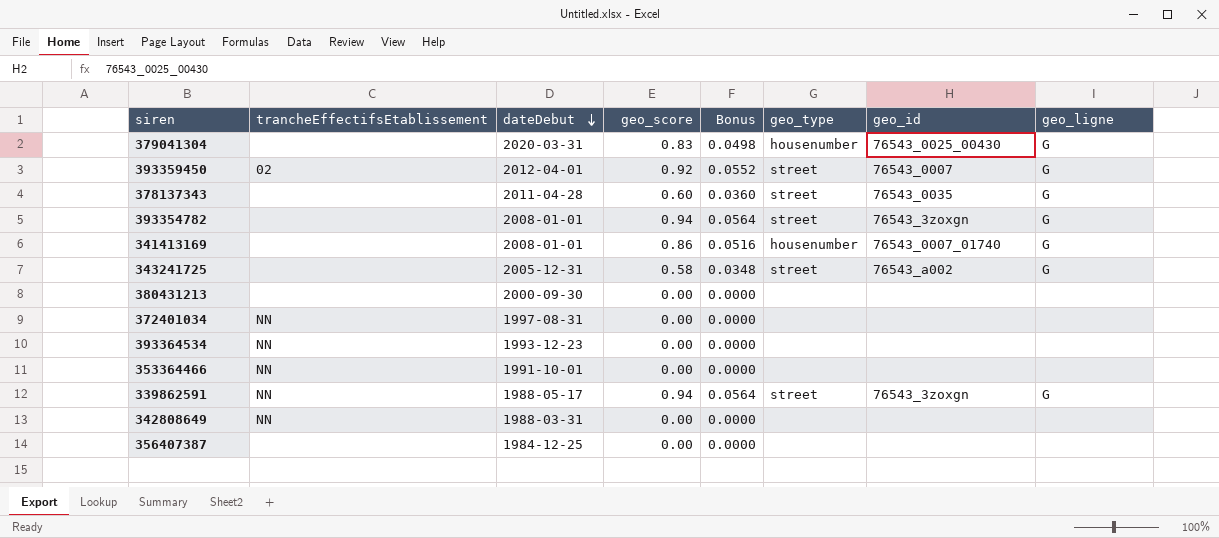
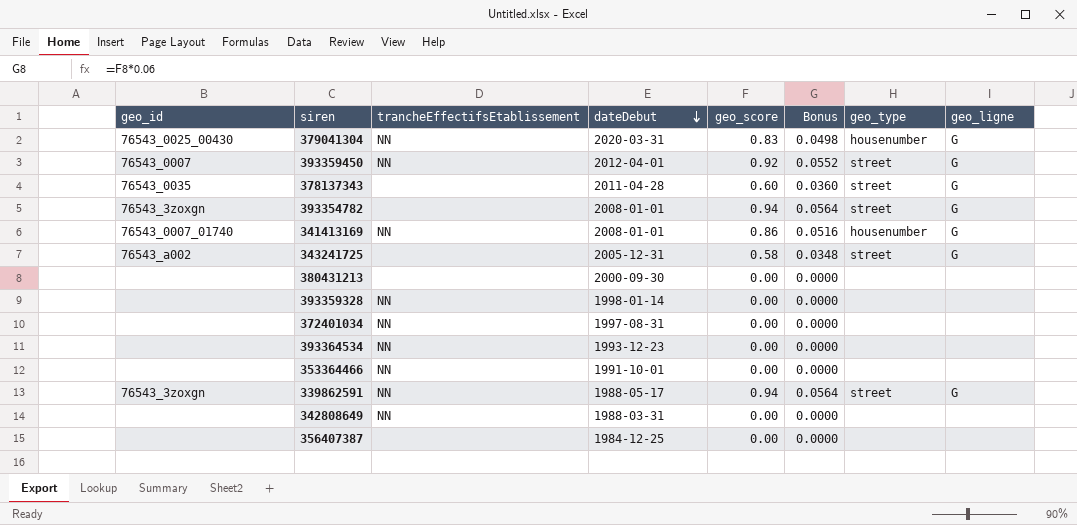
column geo_id | position: 7 -> 1
379041304 | trancheEffectifsEtablissement: none -> NN
393359450 | trancheEffectifsEtablissement: 02 -> NN
341413169 | trancheEffectifsEtablissement: none -> NN
row 393359328: none -> none | NN | 1998-01-14 | 0.00 | 0.0000 | none | none

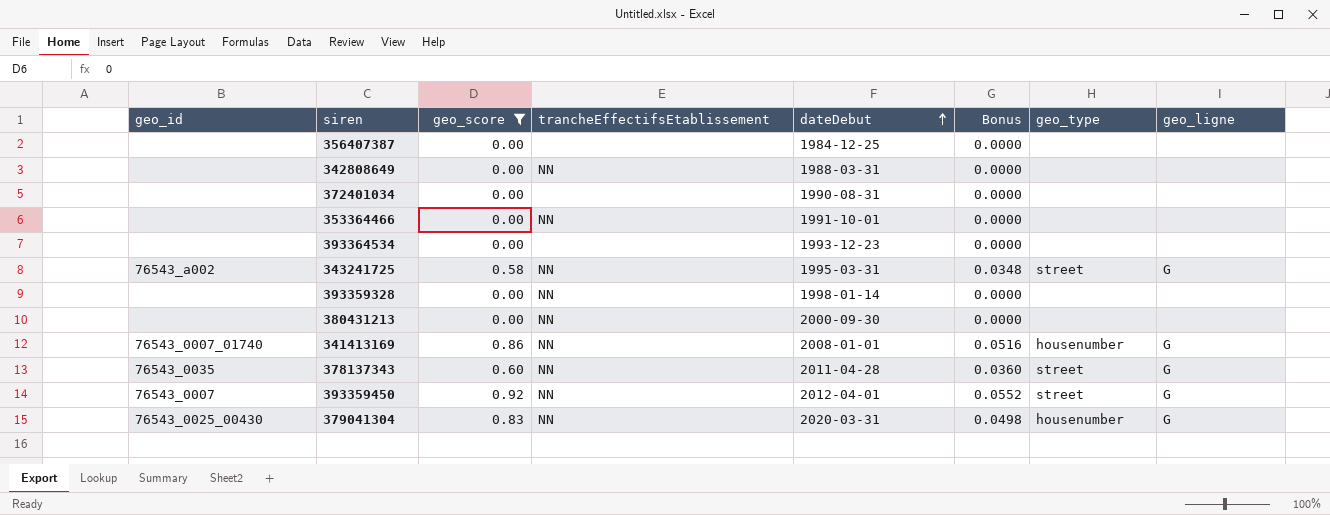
filter: none -> geo_score != 0.94
row order: dateDebut descending -> dateDebut ascending
column geo_score | position: 5 -> 3
372401034 | trancheEffectifsEtablissement: NN -> none
372401034 | dateDebut: 1997-08-31 -> 1990-08-31
393364534 | trancheEffectifsEtablissement: NN -> none
343241725 | trancheEffectifsEtablissement: none -> NN
343241725 | dateDebut: 2005-12-31 -> 1995-03-31
380431213 | trancheEffectifsEtablissement: none -> NN
378137343 | trancheEffectifsEtablissement: none -> NN

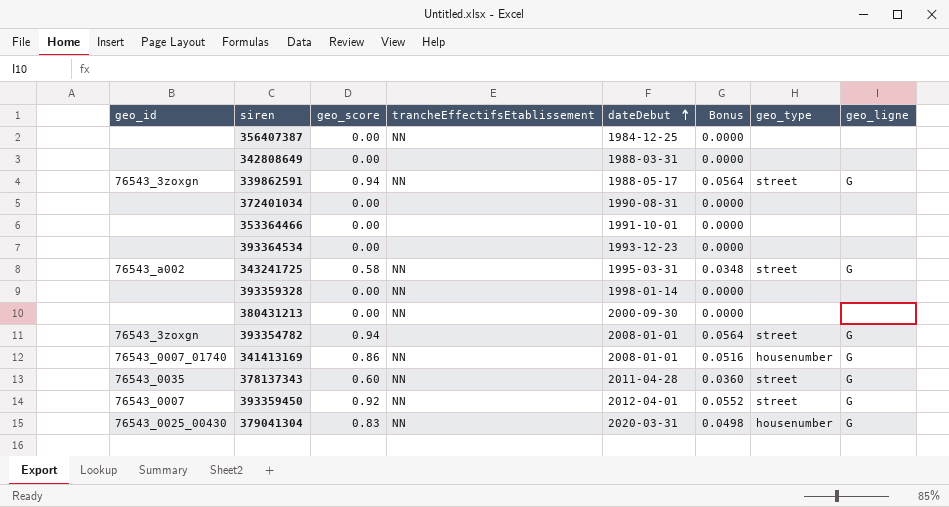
filter: geo_score != 0.94 -> none
356407387 | trancheEffectifsEtablissement: none -> NN
342808649 | trancheEffectifsEtablissement: NN -> none
353364466 | trancheEffectifsEtablissement: NN -> none

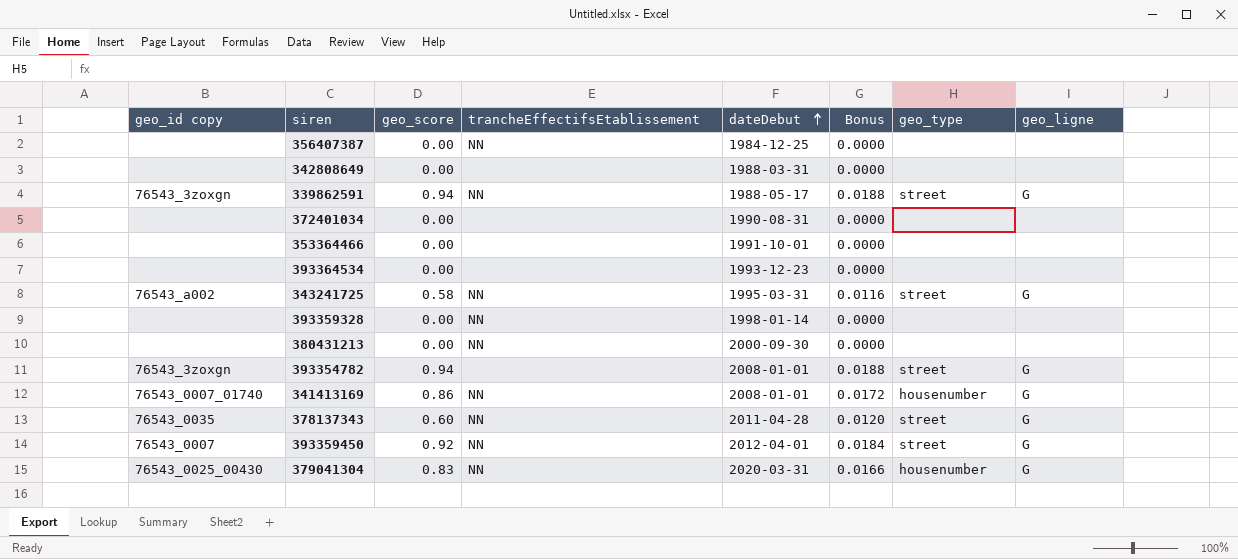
column name: geo_id -> geo_id copy
column Bonus | formula: [geo_score] * 0.06 -> [geo_score] * 0.02

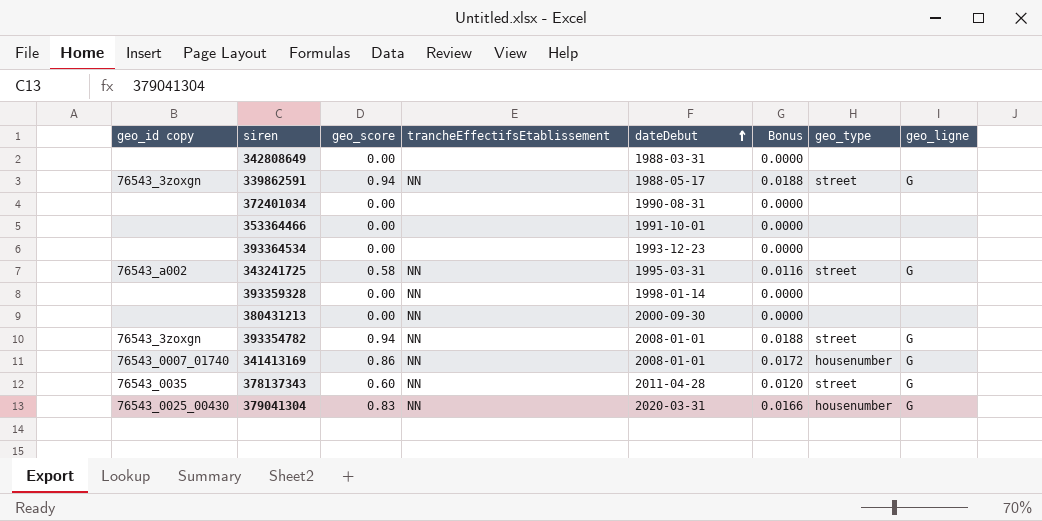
row 356407387: none | 0.00 | NN | 1984-12-25 | 0.0000 | none | none -> none
row 393359450: 76543_0007 | 0.92 | NN | 2012-04-01 | 0.0184 | street | G -> none
393354782 | trancheEffectifsEtablissement: none -> NN

